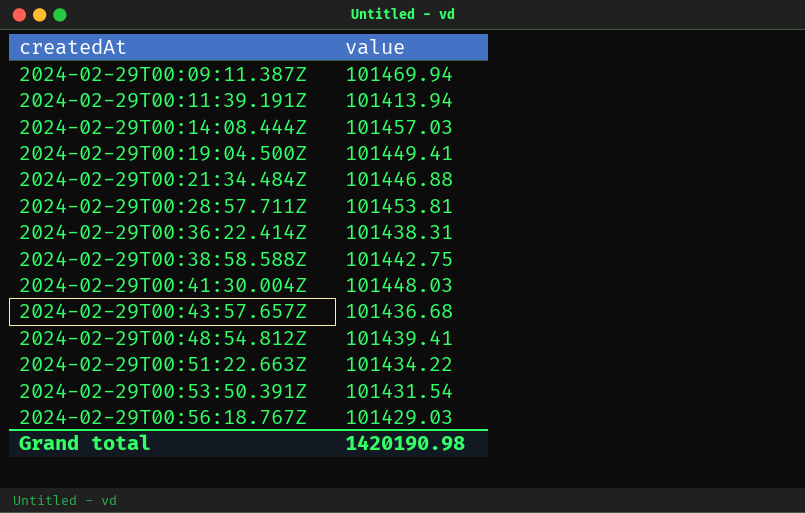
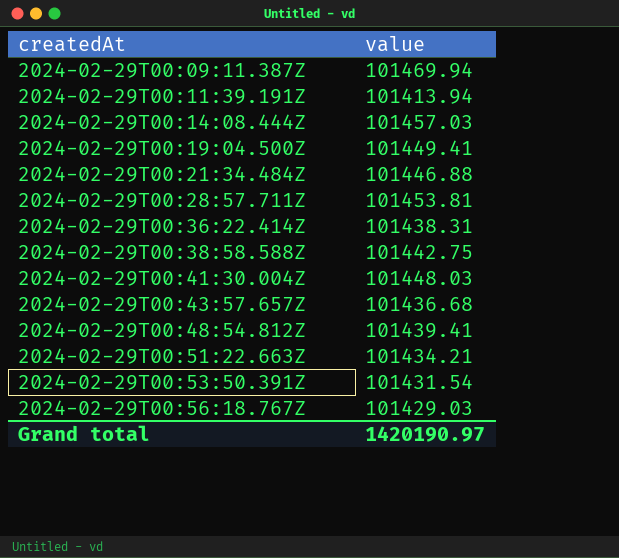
2024-02-29T00:51:22.663Z | value: 101434.22 -> 101434.21
Grand total | value: 1420190.98 -> 1420190.97

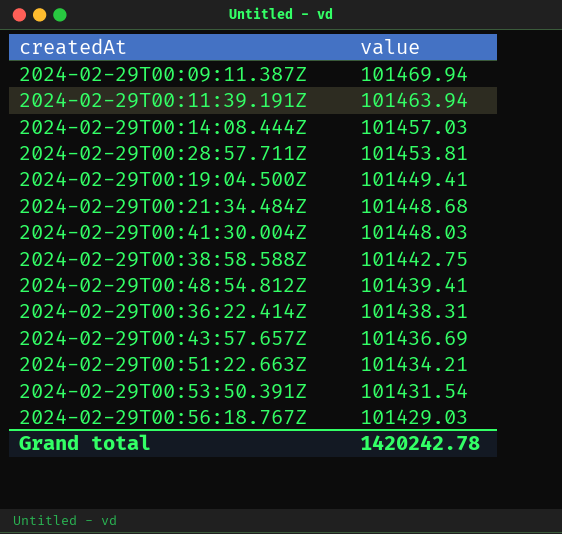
row order: createdAt ascending -> value descending
2024-02-29T00:11:39.191Z | value: 101413.94 -> 101463.94
2024-02-29T00:21:34.484Z | value: 101446.88 -> 101448.68
2024-02-29T00:43:57.657Z | value: 101436.68 -> 101436.69
Grand total | value: 1420190.97 -> 1420242.78

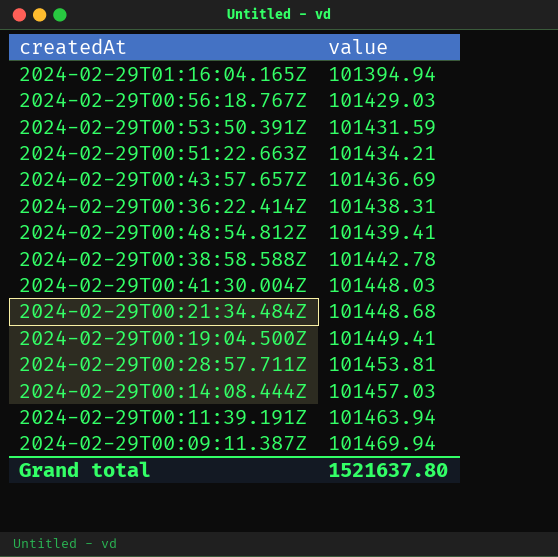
row order: value descending -> value ascending
row 2024-02-29T01:16:04.165Z: none -> 101394.94
2024-02-29T00:53:50.391Z | value: 101431.54 -> 101431.59
2024-02-29T00:38:58.588Z | value: 101442.75 -> 101442.78
Grand total | value: 1420242.78 -> 1521637.80

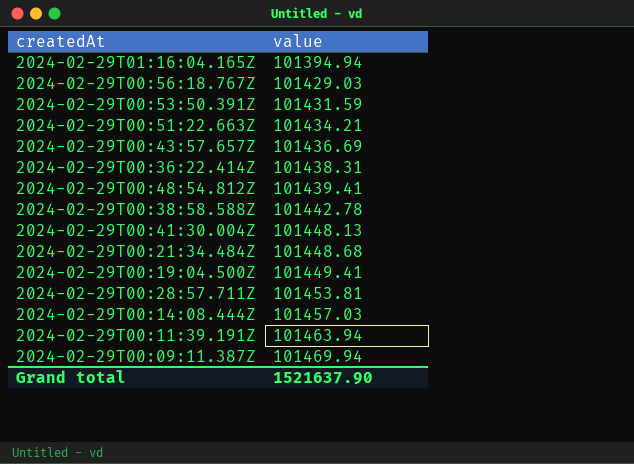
2024-02-29T00:41:30.004Z | value: 101448.03 -> 101448.13
Grand total | value: 1521637.80 -> 1521637.90

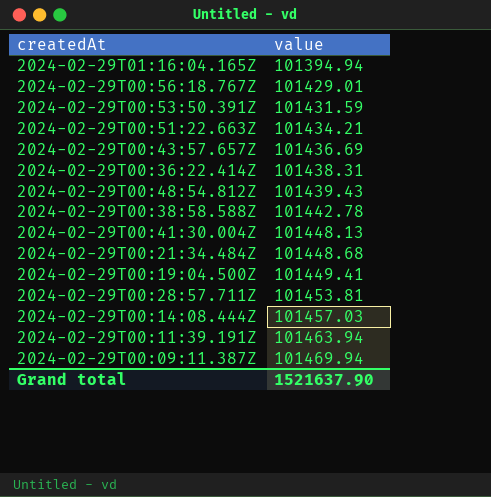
2024-02-29T00:56:18.767Z | value: 101429.03 -> 101429.01
2024-02-29T00:48:54.812Z | value: 101439.41 -> 101439.43

